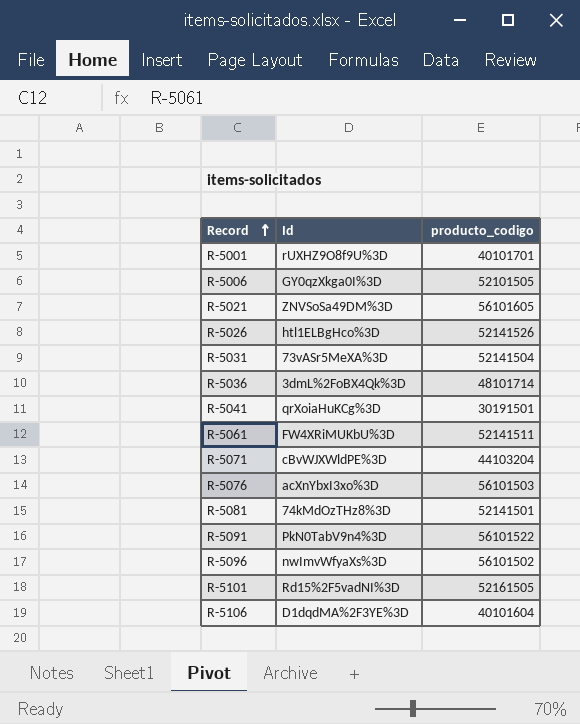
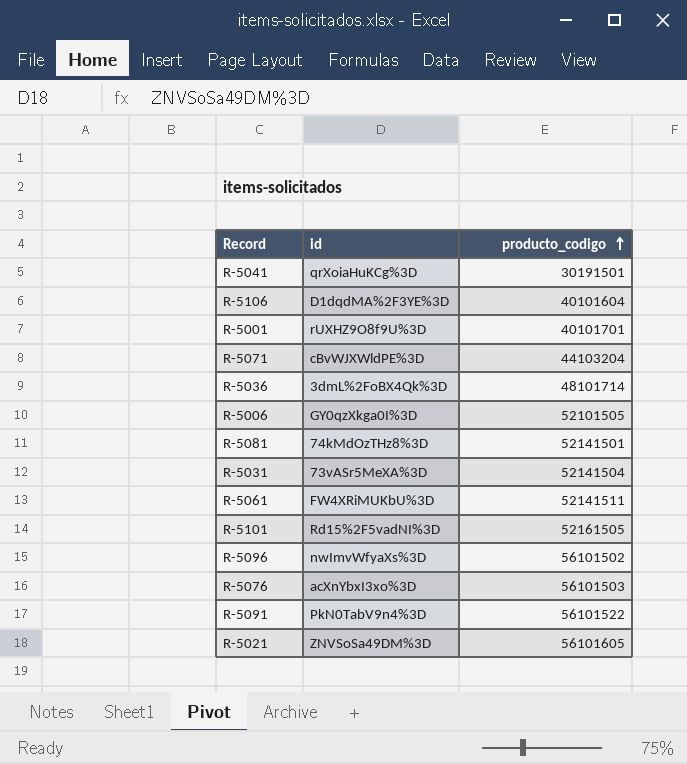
row order: Record ascending -> producto_codigo ascending
column name: Id -> id
row R-5026: htl1ELBgHco%3D | 52141526 -> none

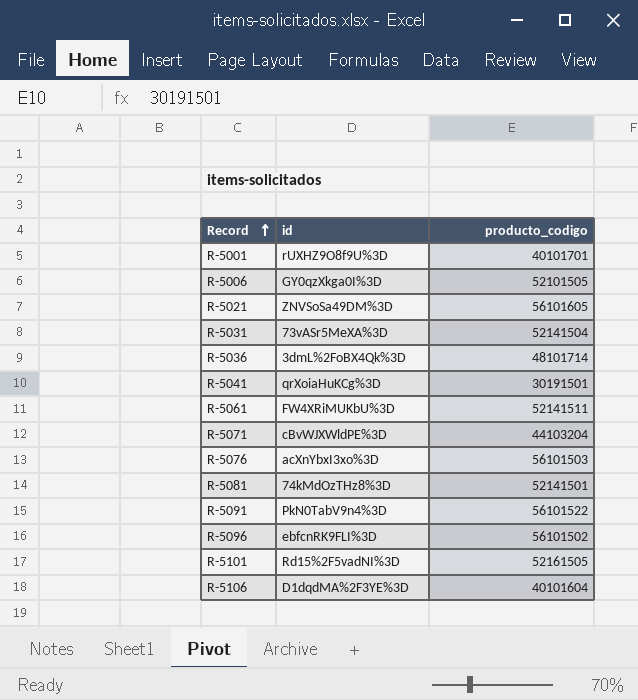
row order: producto_codigo ascending -> Record ascending
R-5096 | id: nwImvWfyaXs%3D -> ebfcnRK9FLI%3D

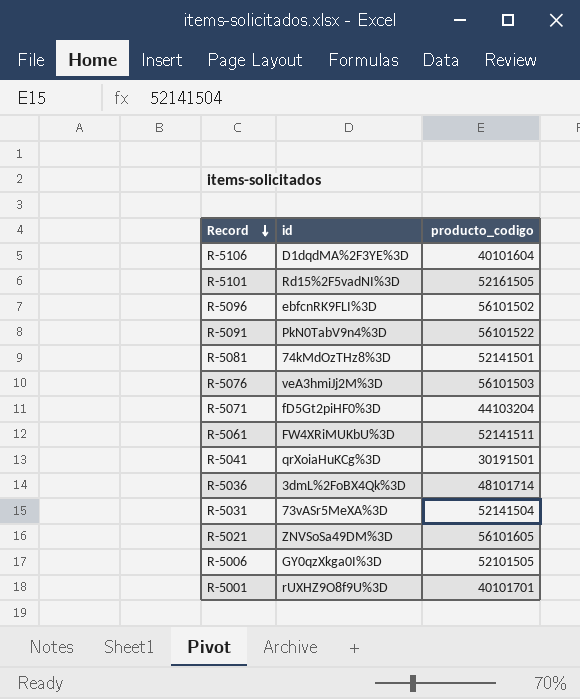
row order: Record ascending -> Record descending
R-5076 | id: acXnYbxI3xo%3D -> veA3hmiJj2M%3D
R-5071 | id: cBvWJXWldPE%3D -> fD5Gt2piHF0%3D

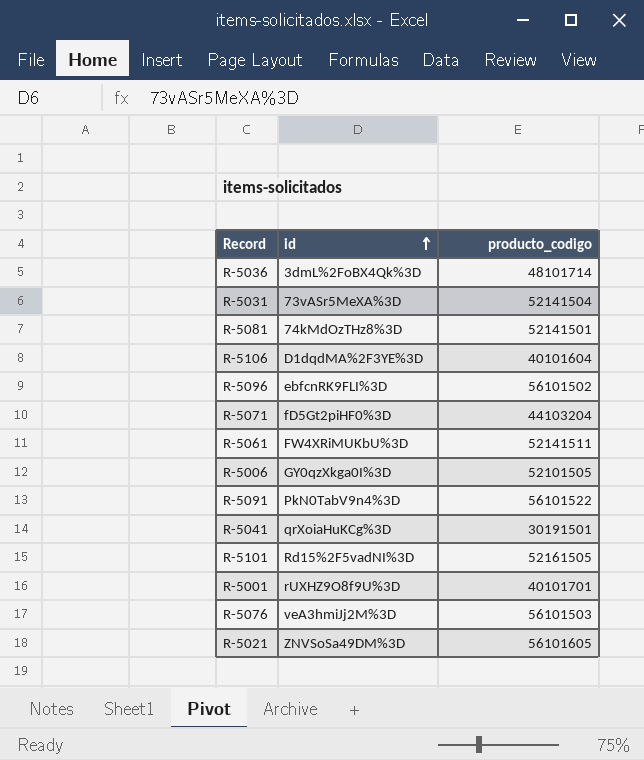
row order: Record descending -> id ascending

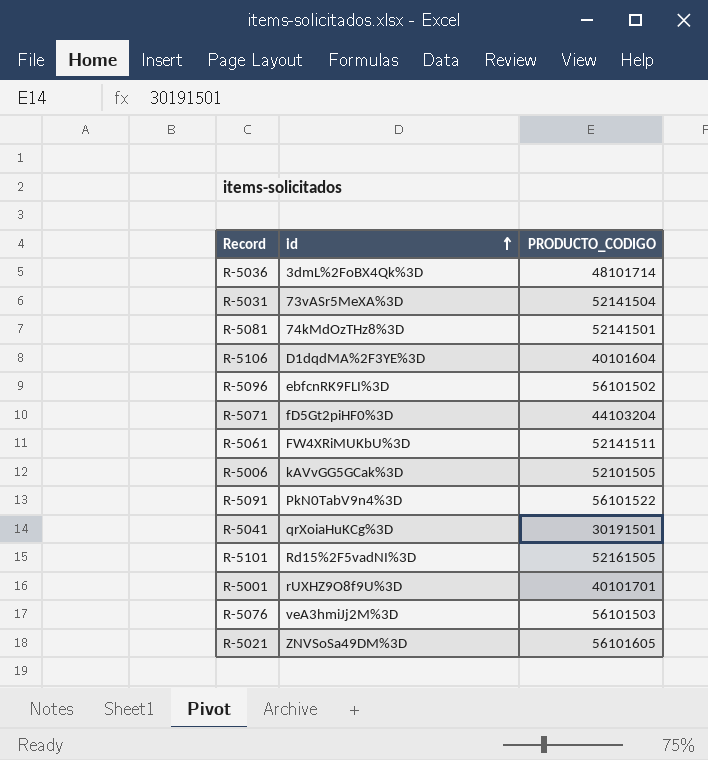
column name: producto_codigo -> PRODUCTO_CODIGO
R-5006 | id: GY0qzXkga0I%3D -> kAVvGG5GCak%3D

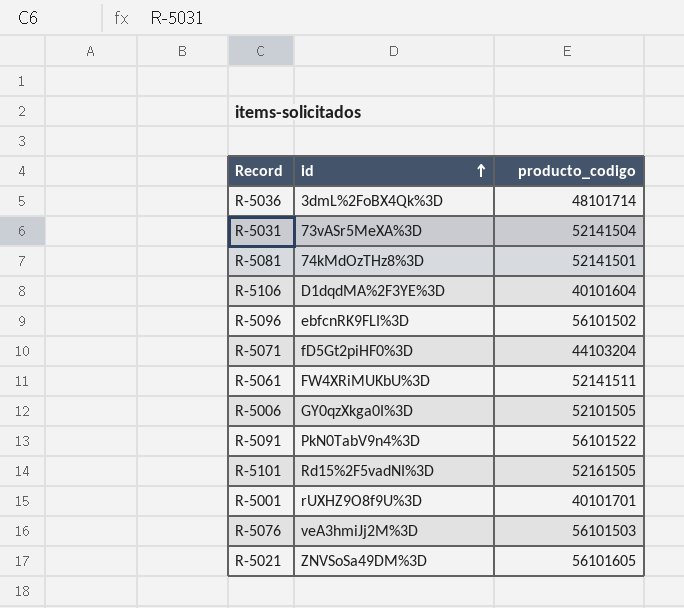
column name: PRODUCTO_CODIGO -> producto_codigo
row R-5041: qrXoiaHuKCg%3D | 30191501 -> none
R-5006 | id: kAVvGG5GCak%3D -> GY0qzXkga0I%3D

